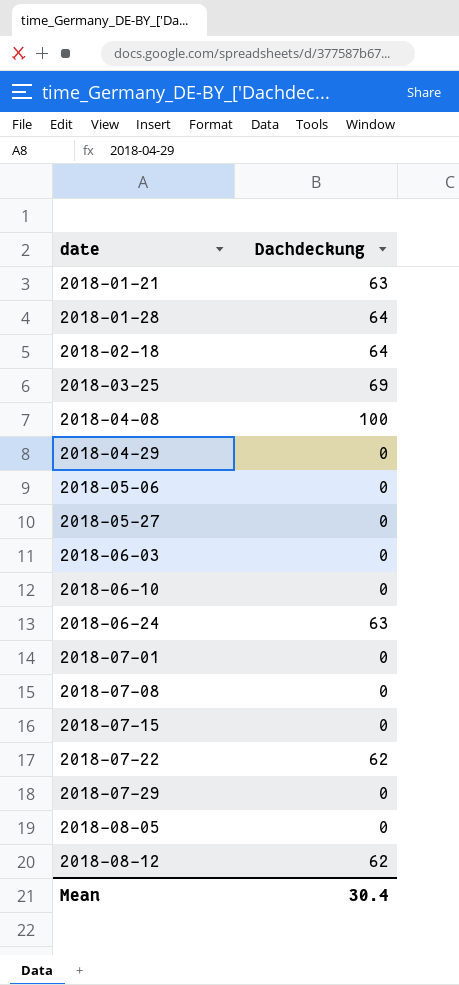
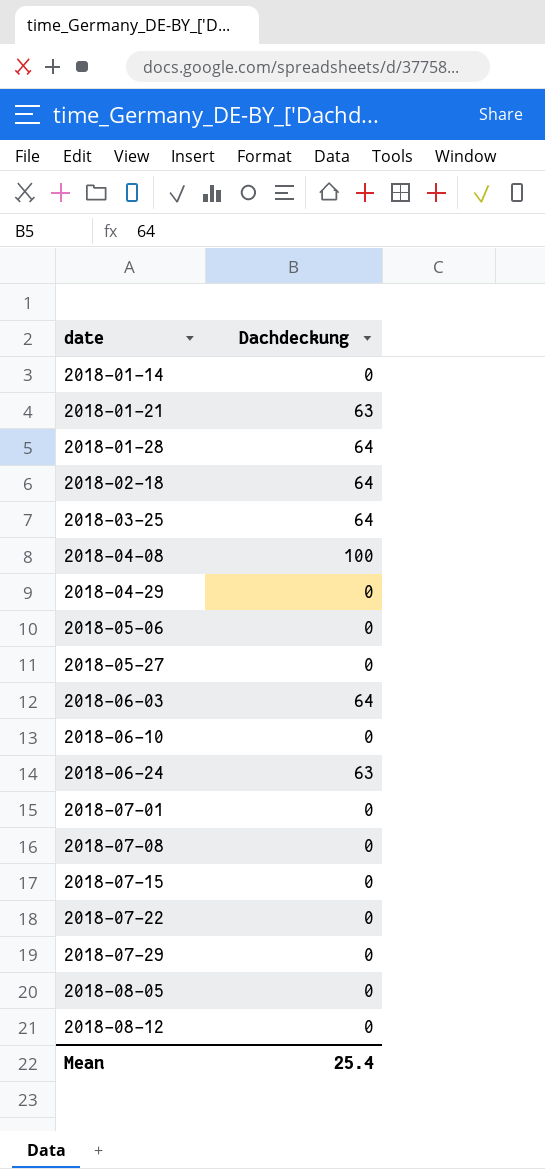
row 2018-01-14: none -> 0
2018-03-25 | Dachdeckung: 69 -> 64
2018-06-03 | Dachdeckung: 0 -> 64
2018-07-22 | Dachdeckung: 62 -> 0
2018-08-12 | Dachdeckung: 62 -> 0
Mean | Dachdeckung: 30.4 -> 25.4

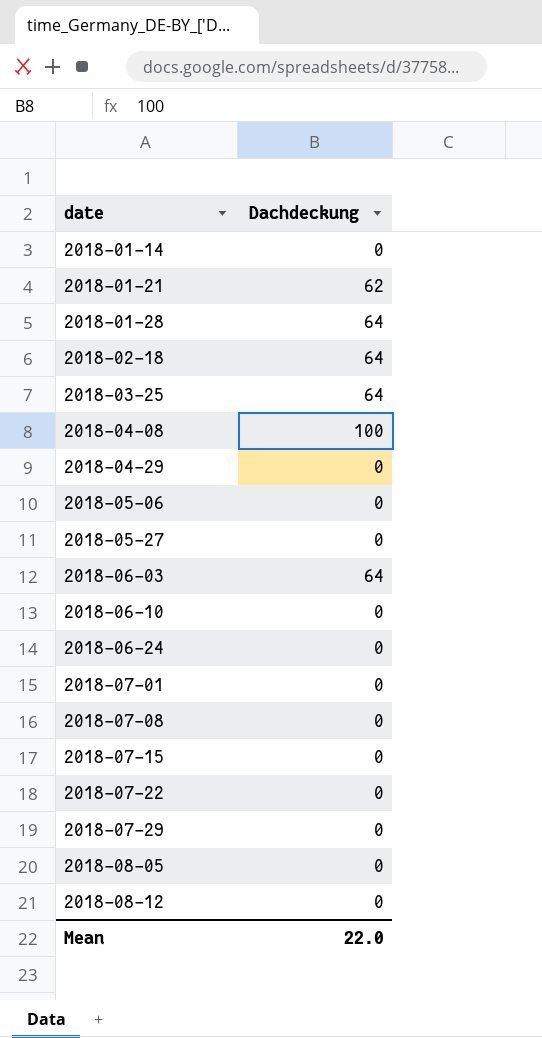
2018-01-21 | Dachdeckung: 63 -> 62
2018-06-24 | Dachdeckung: 63 -> 0
Mean | Dachdeckung: 25.4 -> 22.0

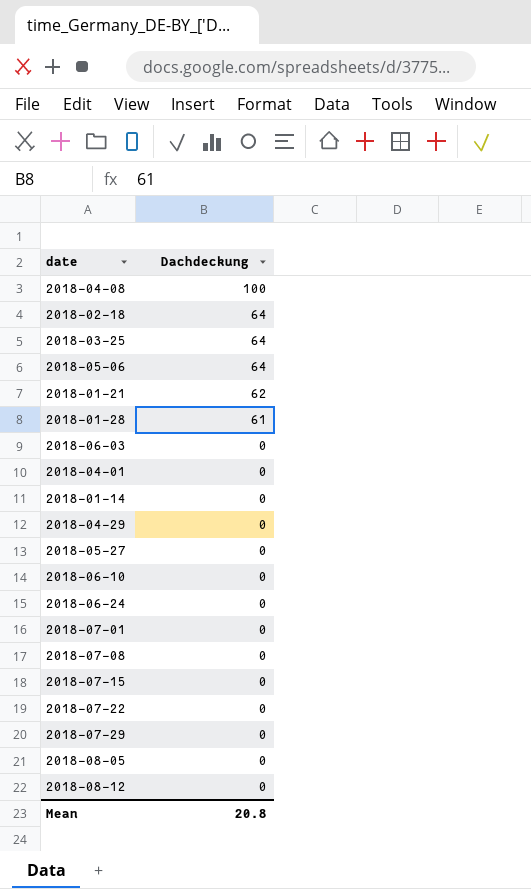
row order: date ascending -> Dachdeckung descending
2018-05-06 | Dachdeckung: 0 -> 64
2018-01-28 | Dachdeckung: 64 -> 61
2018-06-03 | Dachdeckung: 64 -> 0
row 2018-04-01: none -> 0
Mean | Dachdeckung: 22.0 -> 20.8

